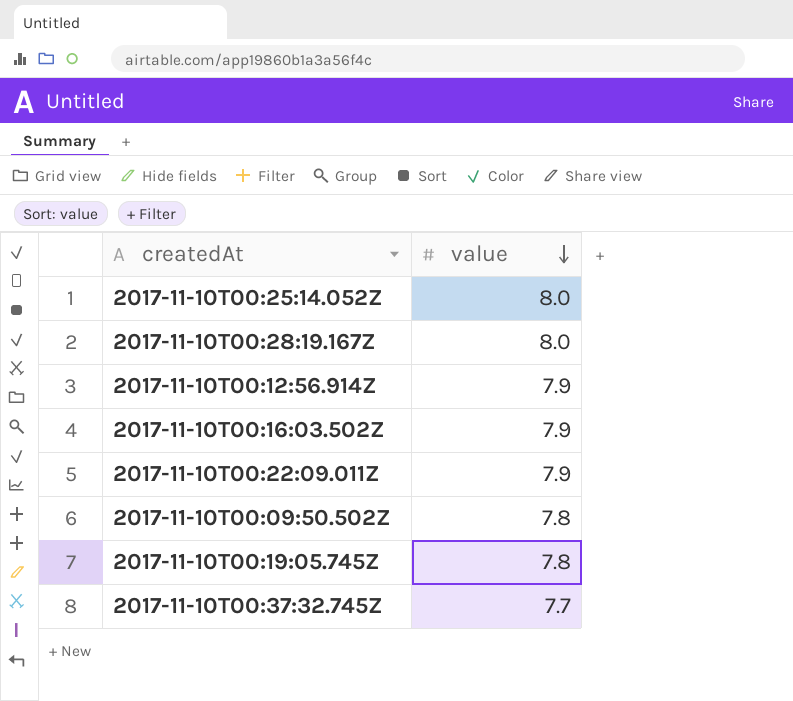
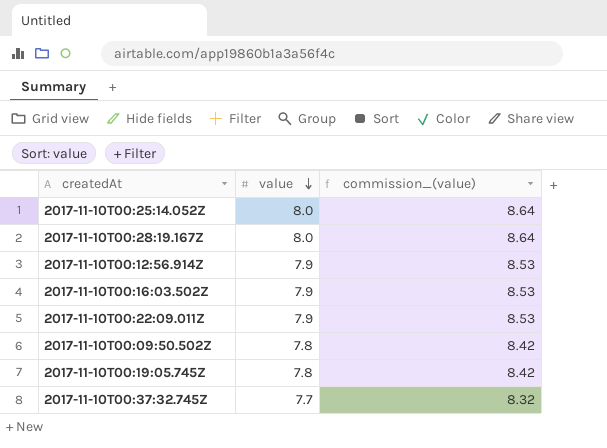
column commission_(value) | formula: none -> [value] * 1.08

